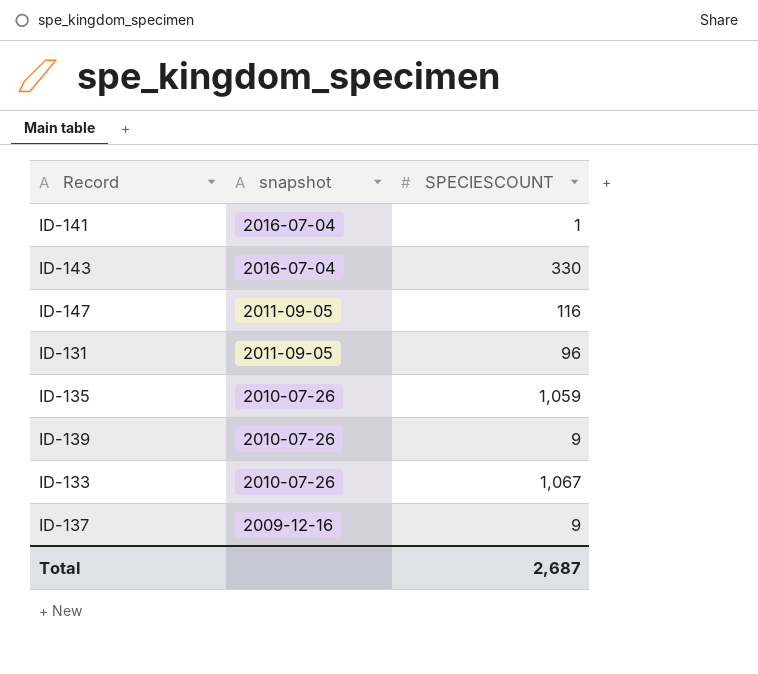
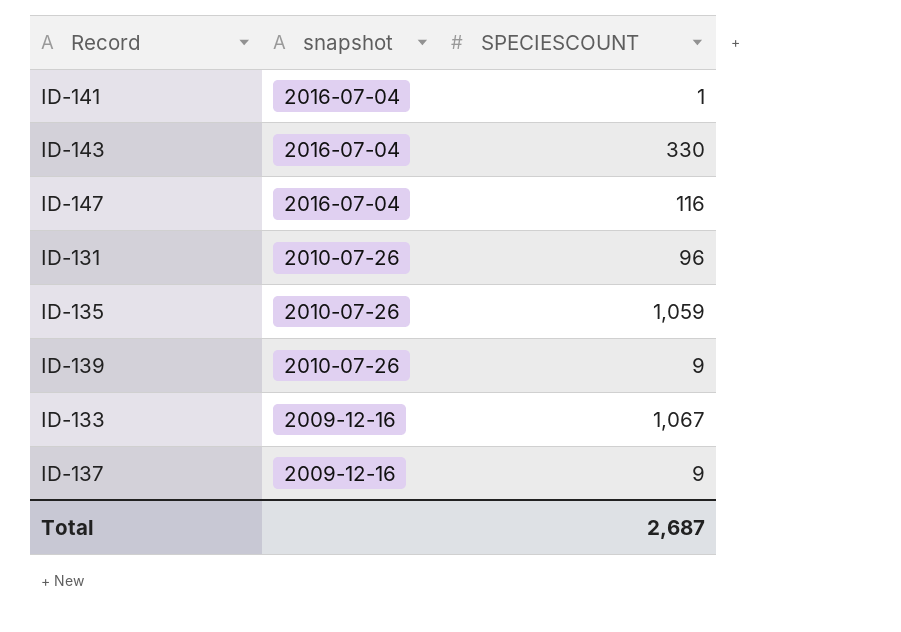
ID-147 | snapshot: 2011-09-05 -> 2016-07-04
ID-131 | snapshot: 2011-09-05 -> 2010-07-26
ID-133 | snapshot: 2010-07-26 -> 2009-12-16

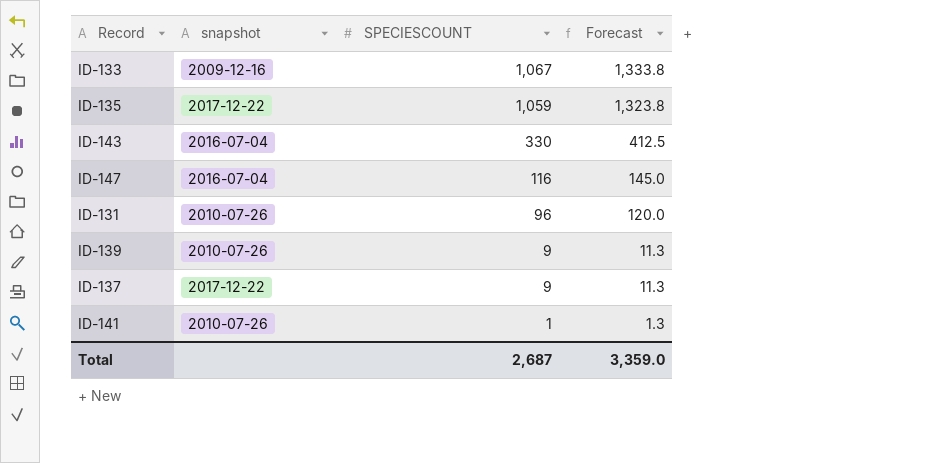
row order: snapshot descending -> SPECIESCOUNT descending
column Forecast | formula: none -> [SPECIESCOUNT] * 1.25
ID-135 | snapshot: 2010-07-26 -> 2017-12-22
ID-137 | snapshot: 2009-12-16 -> 2017-12-22
ID-141 | snapshot: 2016-07-04 -> 2010-07-26

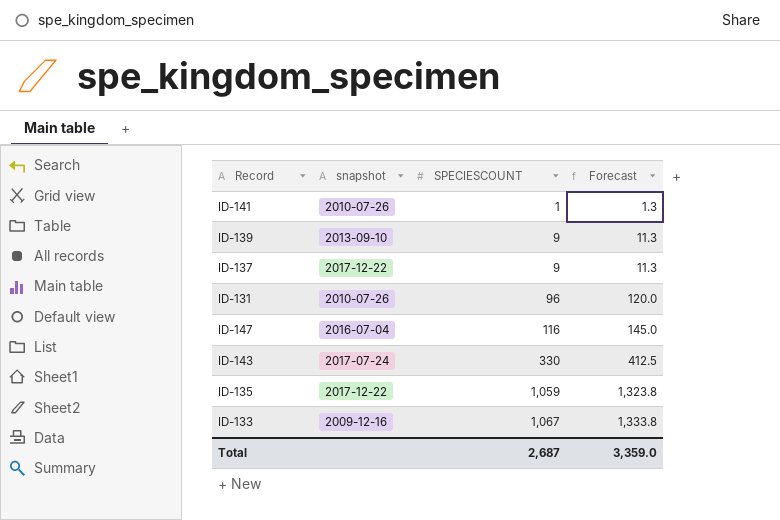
row order: SPECIESCOUNT descending -> SPECIESCOUNT ascending
ID-139 | snapshot: 2010-07-26 -> 2013-09-10
ID-143 | snapshot: 2016-07-04 -> 2017-07-24

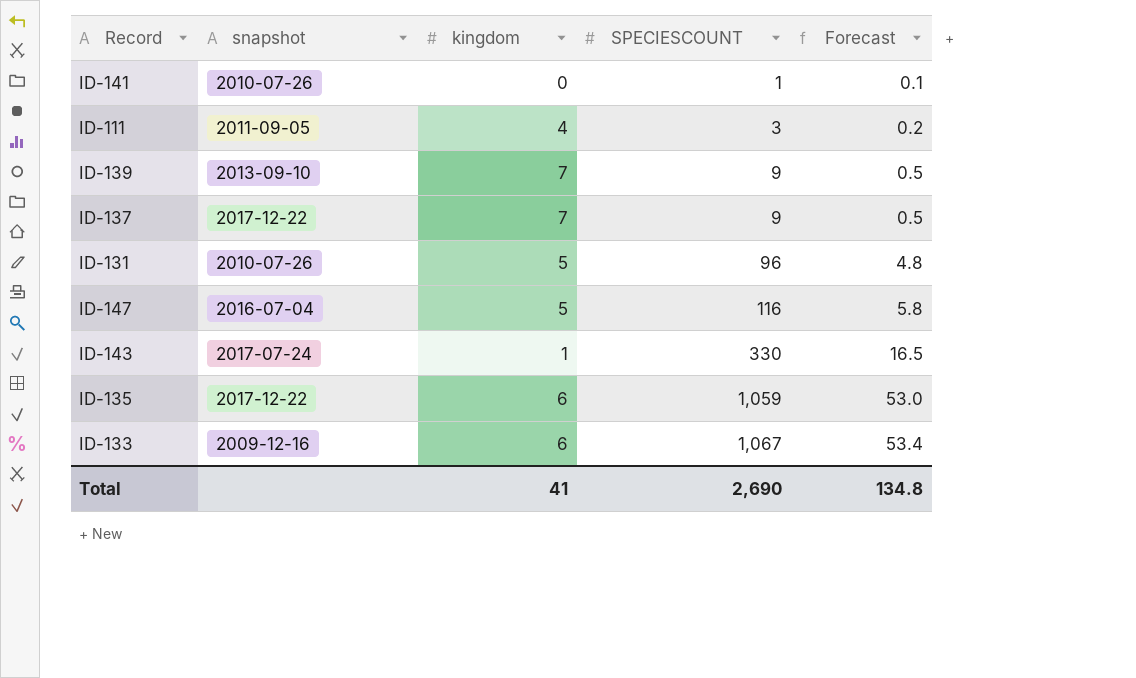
column kingdom | position: none -> 3
column Forecast | formula: [SPECIESCOUNT] * 1.25 -> [SPECIESCOUNT] * 0.05
row ID-111: none -> 2011-09-05 | 4 | 3 | 0.2
Total | SPECIESCOUNT: 2,687 -> 2,690
Total | Forecast: 3,359.0 -> 134.8

